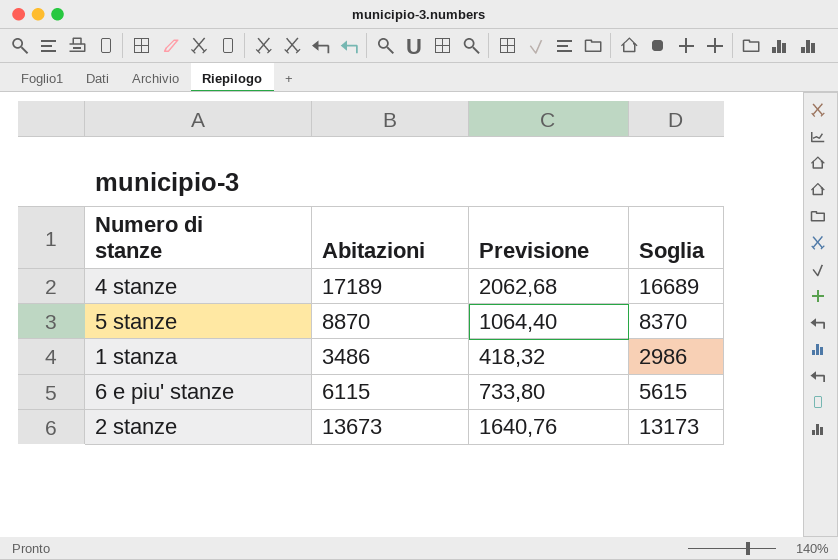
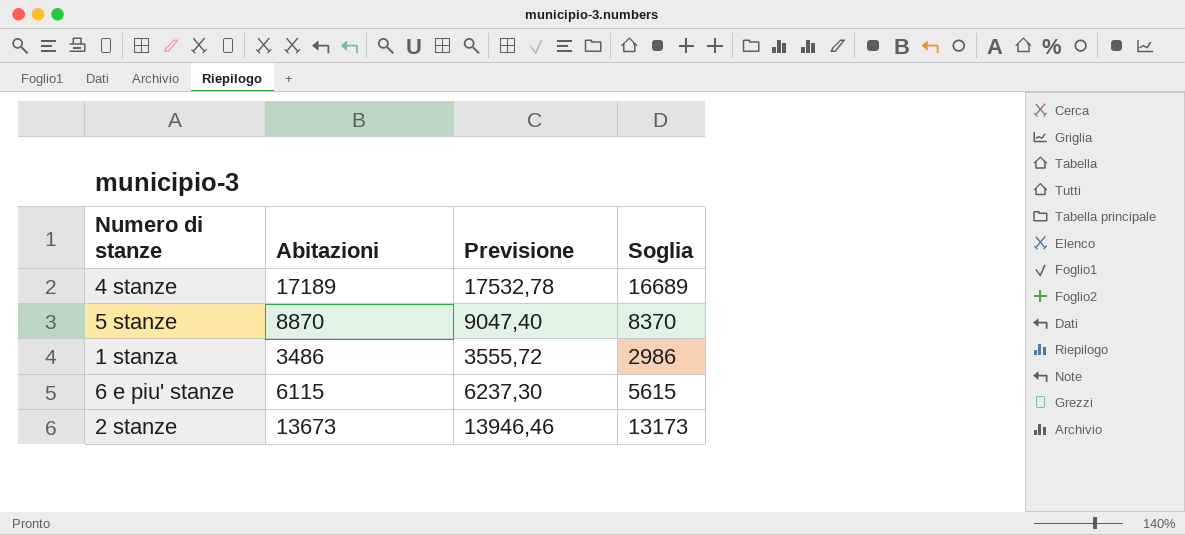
column Previsione | formula: [Abitazioni] * 0,12 -> [Abitazioni] * 1,02

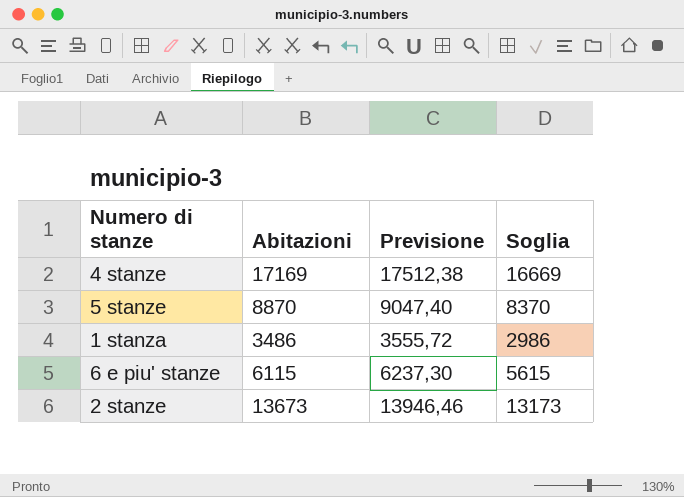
4 stanze | Abitazioni: 17189 -> 17169
4 stanze | Previsione: 17532,78 -> 17512,38
4 stanze | Soglia: 16689 -> 16669

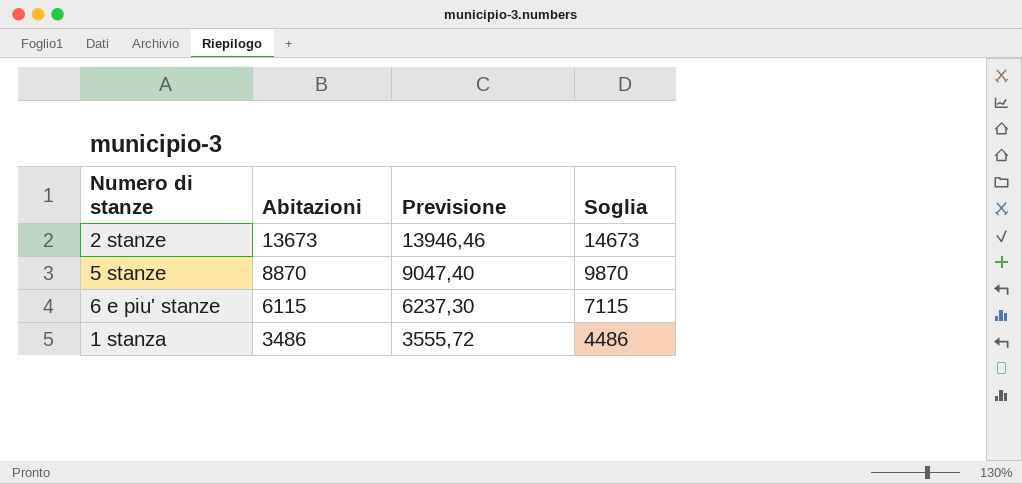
row order: none -> Abitazioni descending
column Soglia | formula: [Abitazioni] - 500 -> [Abitazioni] + 1000
row 4 stanze: 17169 | 17512,38 | 16669 -> none

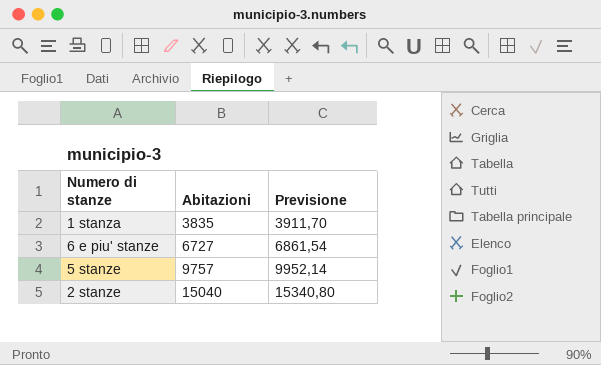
row order: Abitazioni descending -> Abitazioni ascending
column Soglia | formula: [Abitazioni] + 1000 -> none
1 stanza | Abitazioni: 3486 -> 3835
1 stanza | Previsione: 3555,72 -> 3911,70
6 e piu' stanze | Abitazioni: 6115 -> 6727
6 e piu' stanze | Previsione: 6237,30 -> 6861,54
5 stanze | Abitazioni: 8870 -> 9757
5 stanze | Previsione: 9047,40 -> 9952,14
2 stanze | Abitazioni: 13673 -> 15040
2 stanze | Previsione: 13946,46 -> 15340,80

